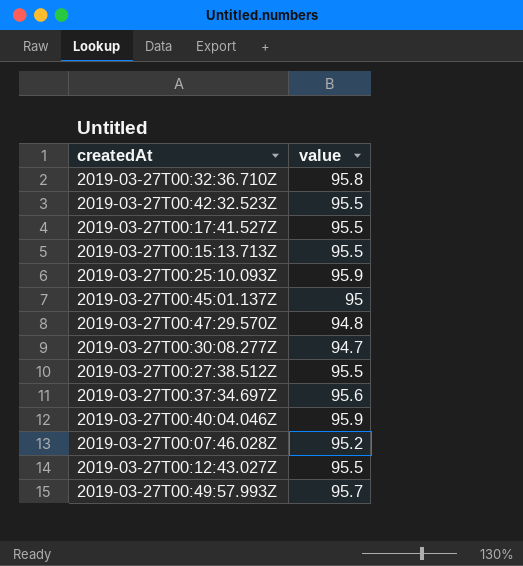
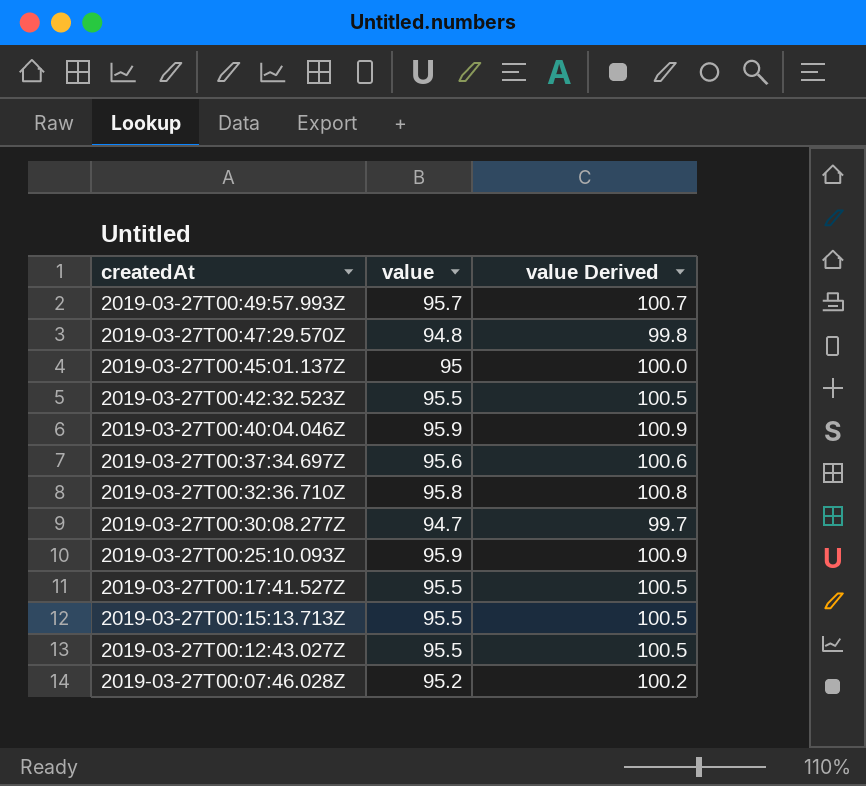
row order: none -> createdAt descending
column value Derived | formula: none -> [value] + 5
row 2019-03-27T00:27:38.512Z: 95.5 -> none

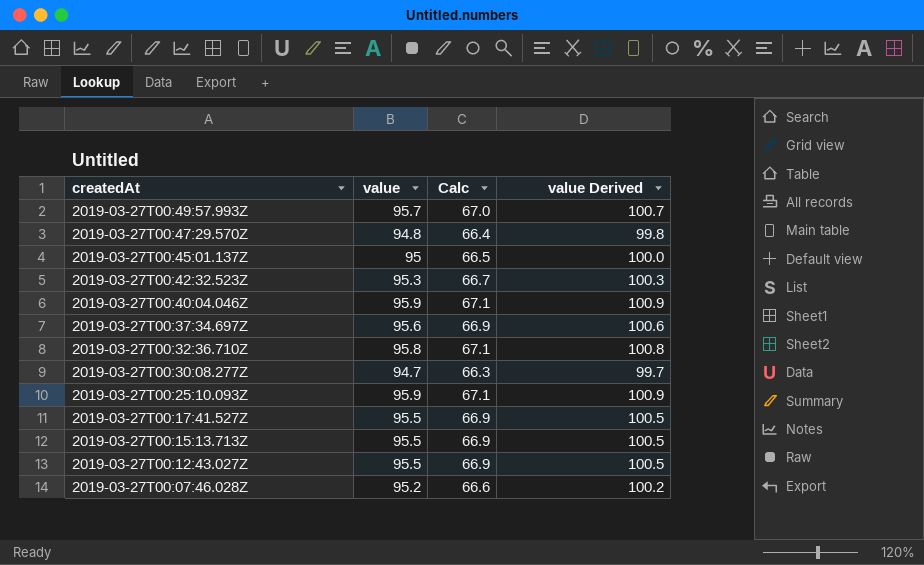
column Calc | formula: none -> [value] * 0.7
2019-03-27T00:42:32.523Z | value: 95.5 -> 95.3
2019-03-27T00:42:32.523Z | value Derived: 100.5 -> 100.3

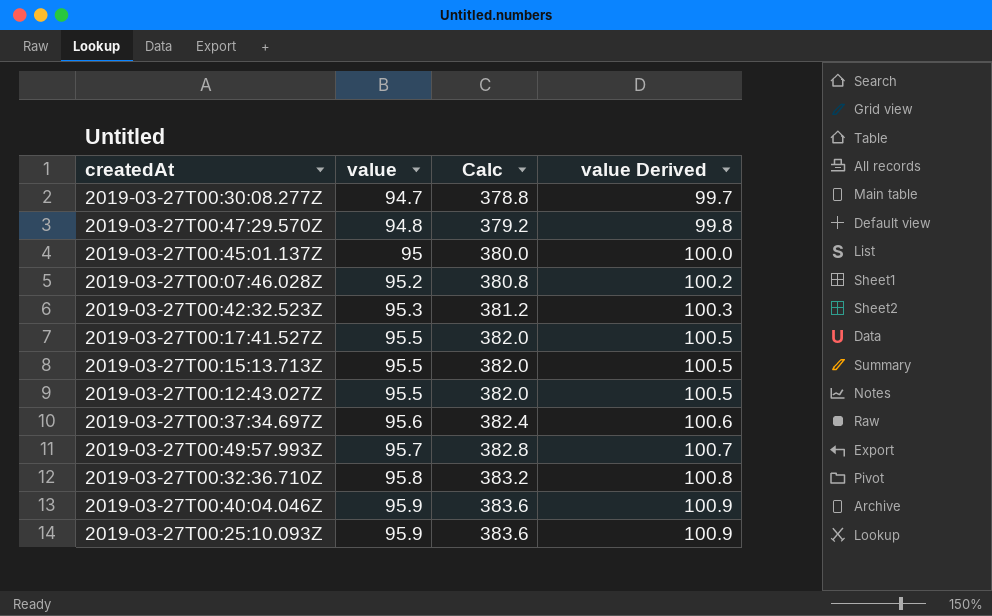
row order: createdAt descending -> value ascending
column Calc | formula: [value] * 0.7 -> [value] * 4

